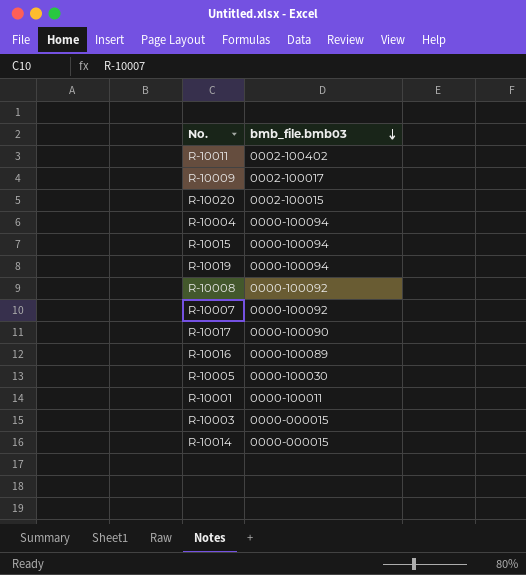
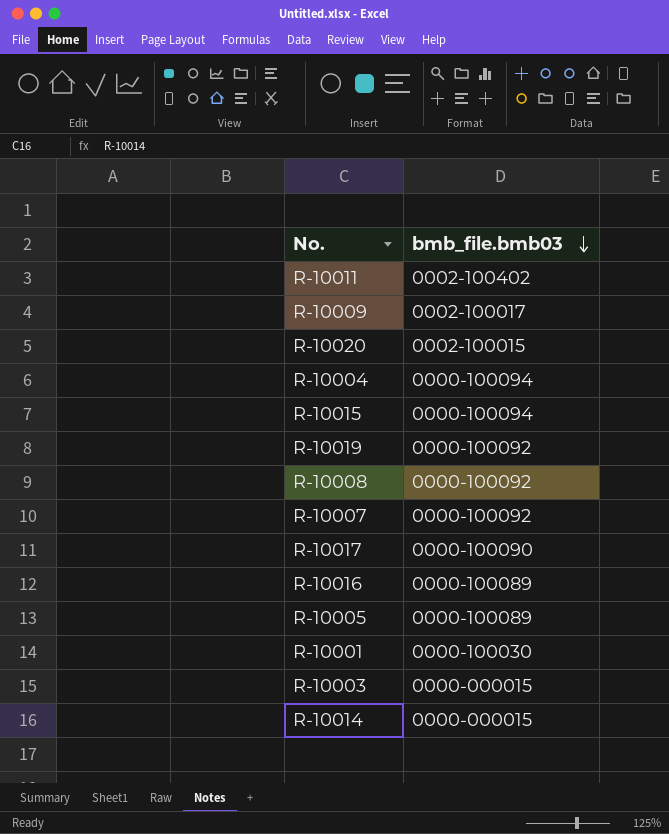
R-10019 | bmb_file.bmb03: 0000-100094 -> 0000-100092
R-10005 | bmb_file.bmb03: 0000-100030 -> 0000-100089
R-10001 | bmb_file.bmb03: 0000-100011 -> 0000-100030

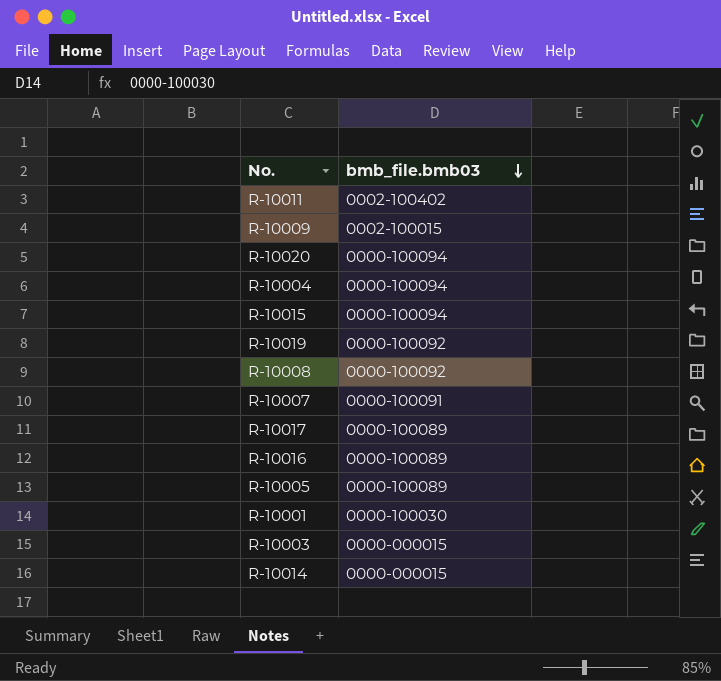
R-10009 | bmb_file.bmb03: 0002-100017 -> 0002-100015
R-10020 | bmb_file.bmb03: 0002-100015 -> 0000-100094
R-10007 | bmb_file.bmb03: 0000-100092 -> 0000-100091
R-10017 | bmb_file.bmb03: 0000-100090 -> 0000-100089

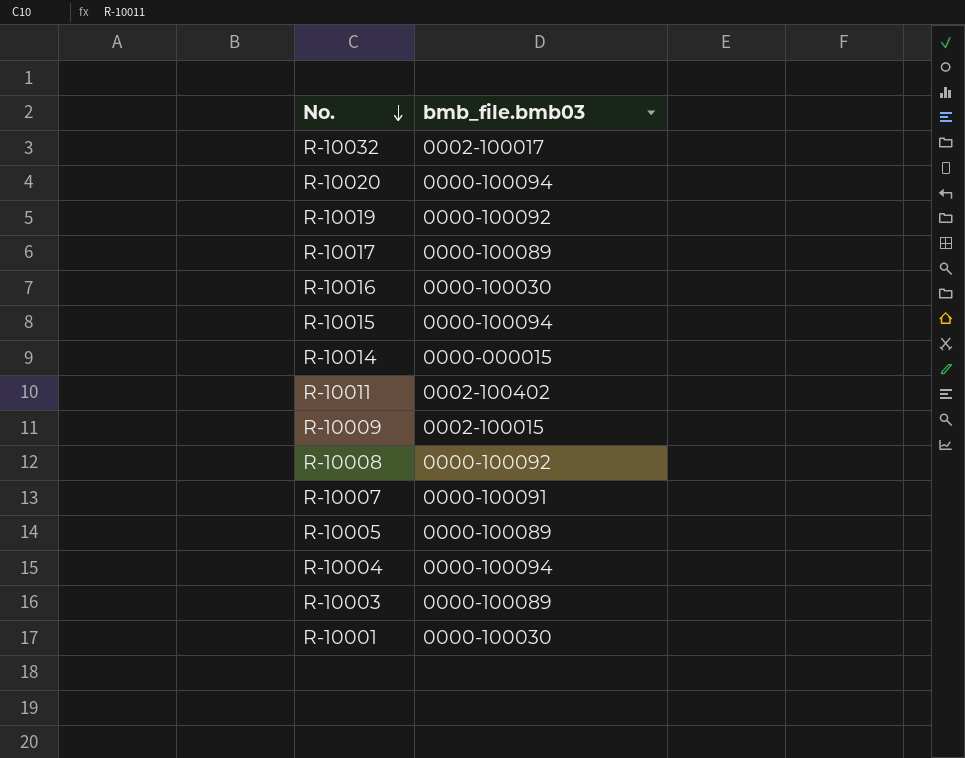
row order: bmb_file.bmb03 descending -> No. descending
row R-10032: none -> 0002-100017
R-10016 | bmb_file.bmb03: 0000-100089 -> 0000-100030
R-10003 | bmb_file.bmb03: 0000-000015 -> 0000-100089

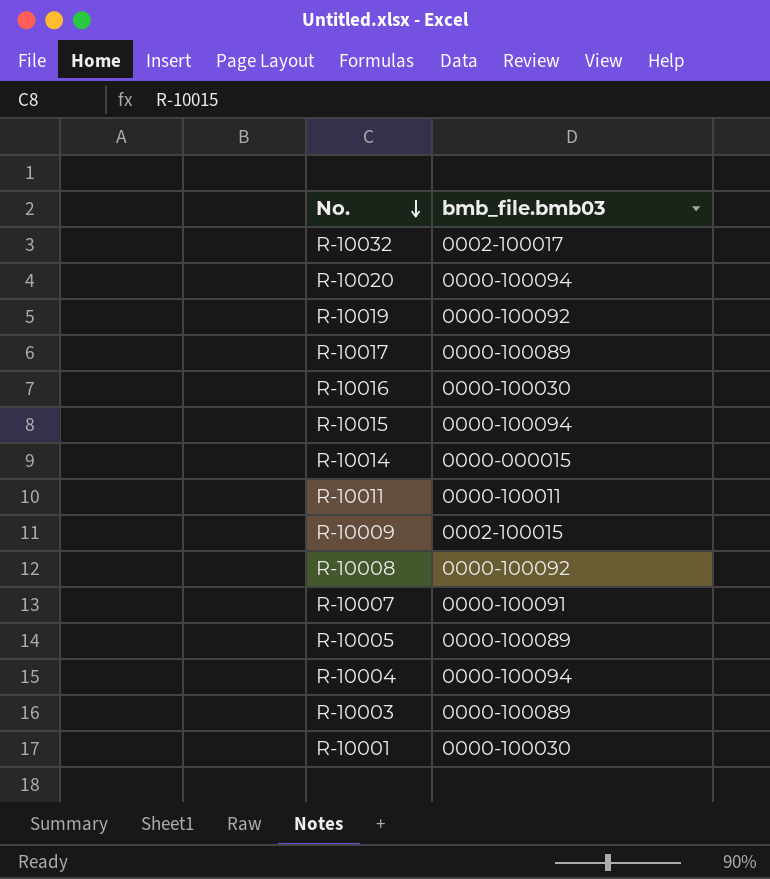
R-10011 | bmb_file.bmb03: 0002-100402 -> 0000-100011

